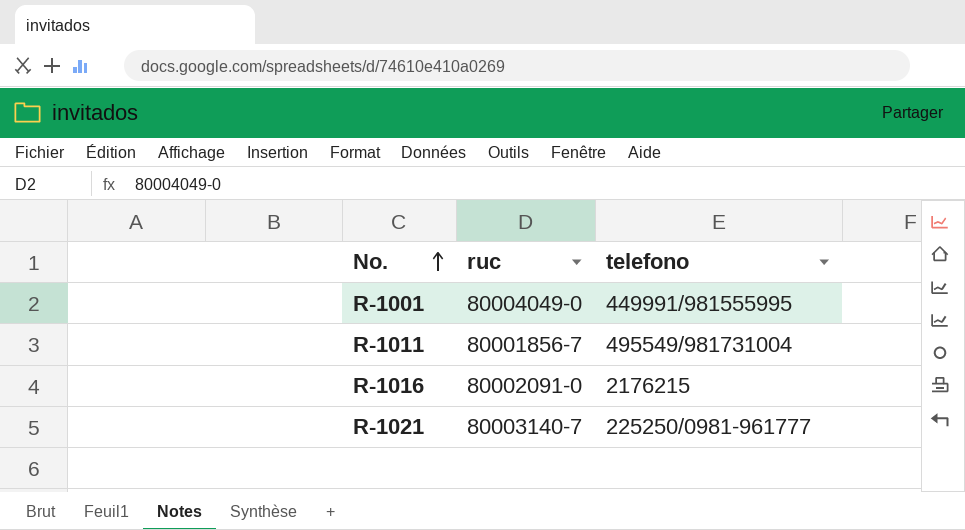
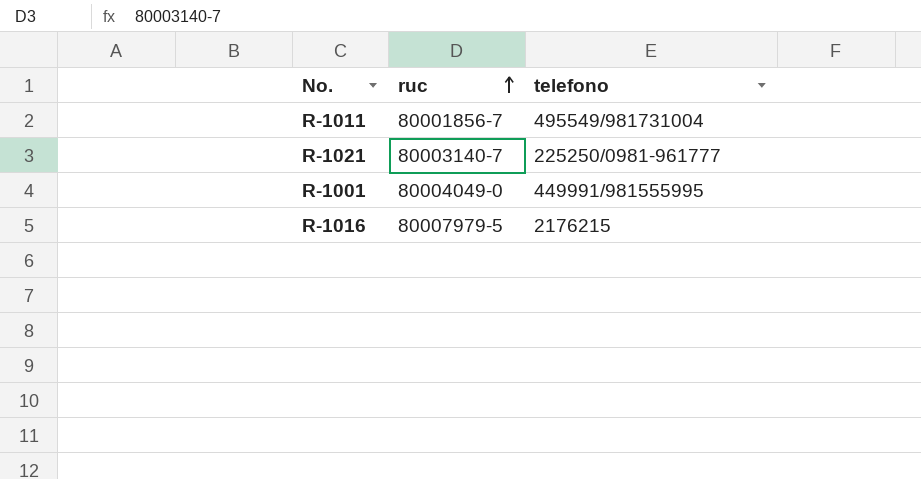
row order: No. ascending -> ruc ascending
R-1016 | ruc: 80002091-0 -> 80007979-5

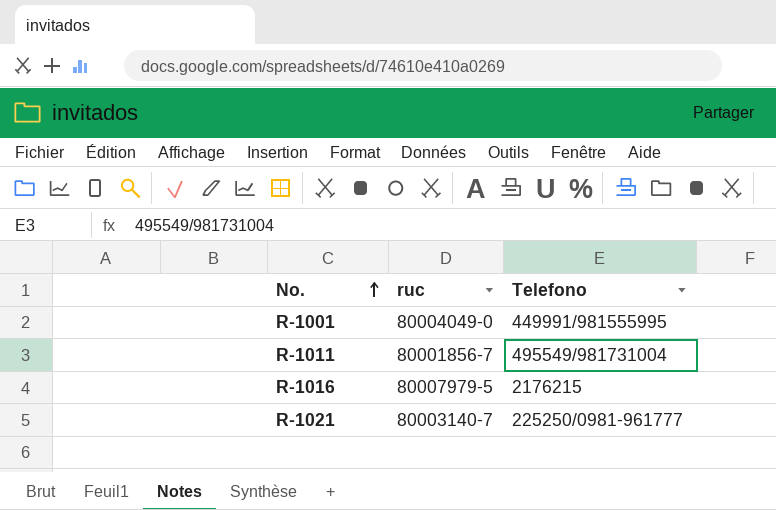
row order: ruc ascending -> No. ascending
column name: telefono -> Telefono

